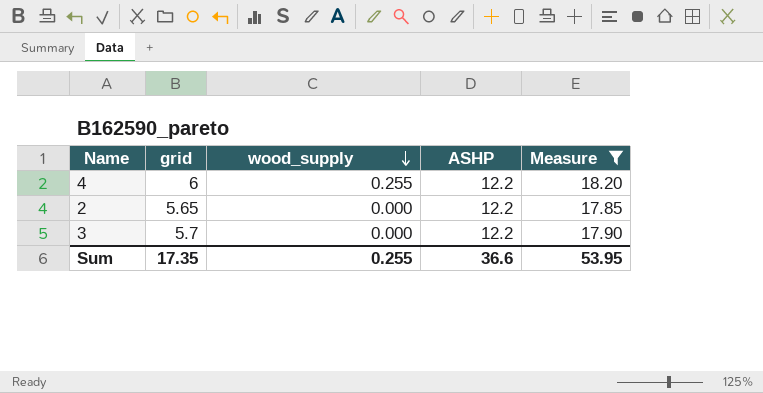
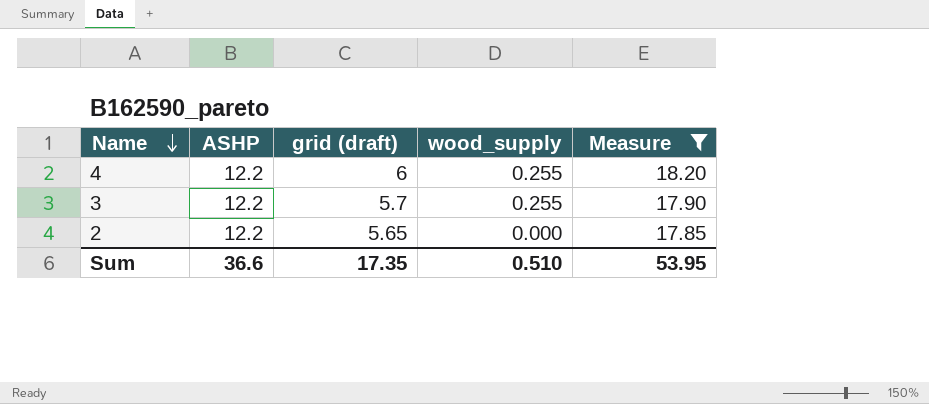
row order: wood_supply descending -> Name descending
column ASHP | position: 4 -> 2
column name: grid -> grid (draft)
3 | wood_supply: 0.000 -> 0.255
Sum | wood_supply: 0.255 -> 0.510

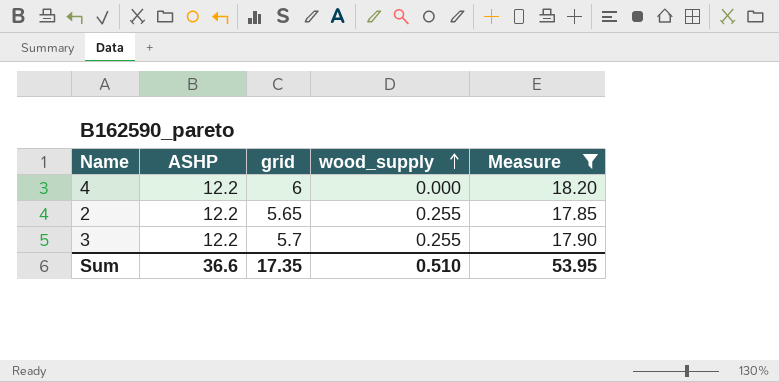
row order: Name descending -> wood_supply ascending
column name: grid (draft) -> grid
4 | wood_supply: 0.255 -> 0.000
2 | wood_supply: 0.000 -> 0.255

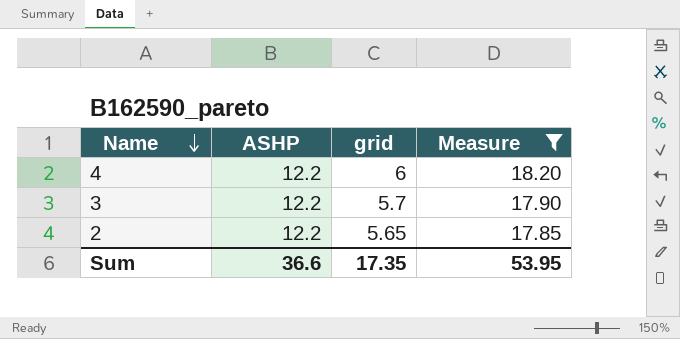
row order: wood_supply ascending -> Name descending
column wood_supply | position: 4 -> none

